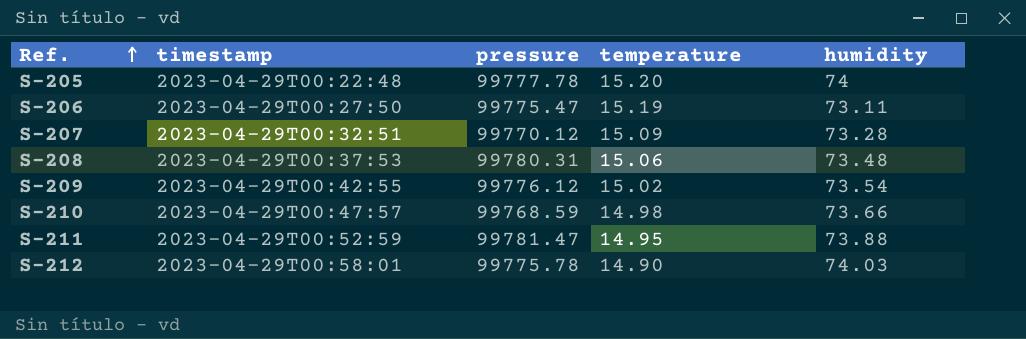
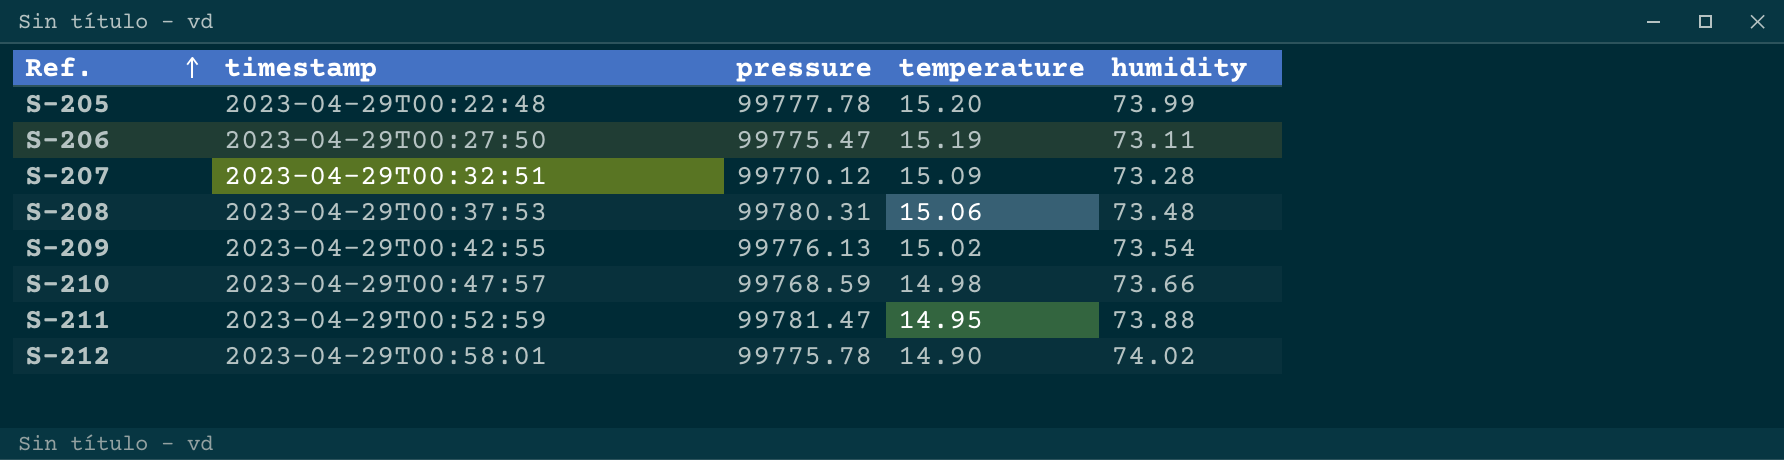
S-205 | humidity: 74 -> 73.99
S-209 | pressure: 99776.12 -> 99776.13
S-212 | humidity: 74.03 -> 74.02

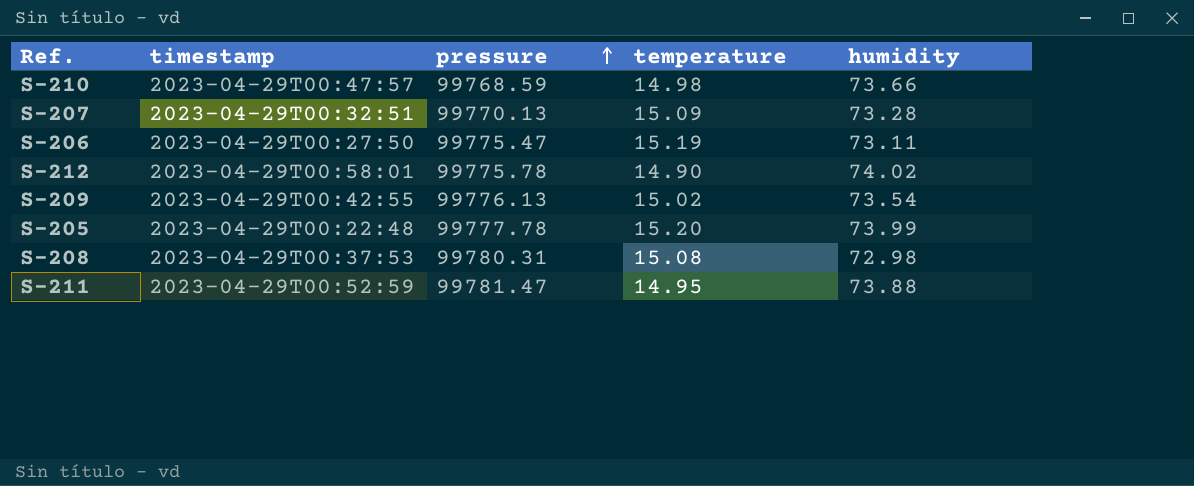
row order: Ref. ascending -> pressure ascending
S-207 | pressure: 99770.12 -> 99770.13
S-208 | temperature: 15.06 -> 15.08
S-208 | humidity: 73.48 -> 72.98

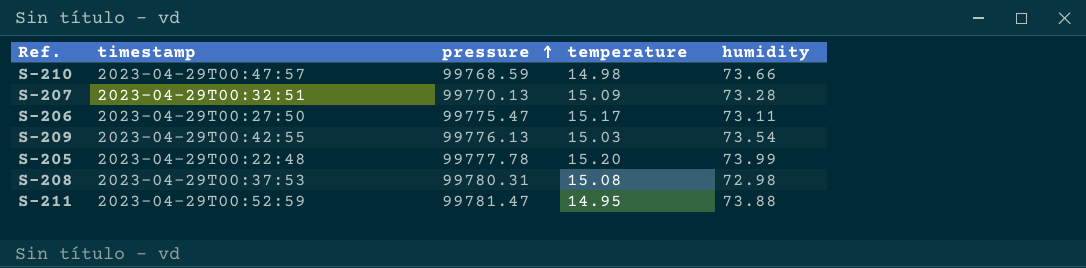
row S-212: 2023-04-29T00:58:01 | 99775.78 | 14.90 | 74.02 -> none
S-206 | temperature: 15.19 -> 15.17
S-209 | temperature: 15.02 -> 15.03

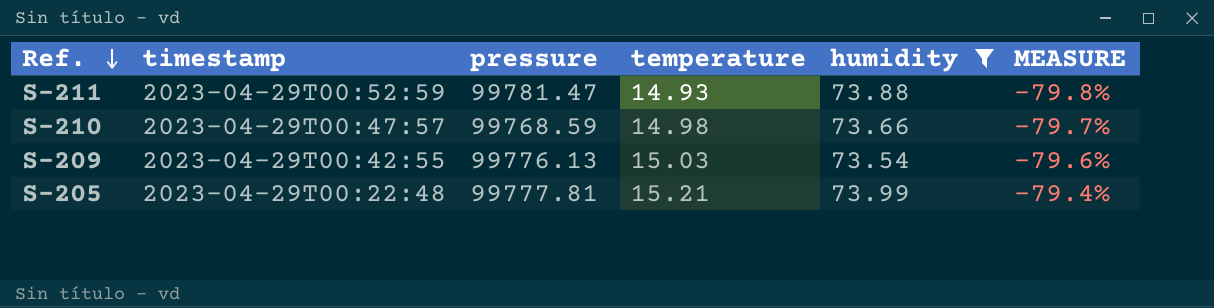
filter: none -> humidity >= 73.54
row order: pressure ascending -> Ref. descending
column MEASURE | formula: none -> ([temperature] - [humidity]) / [humidity]
S-211 | temperature: 14.95 -> 14.93
S-205 | pressure: 99777.78 -> 99777.81
S-205 | temperature: 15.20 -> 15.21

